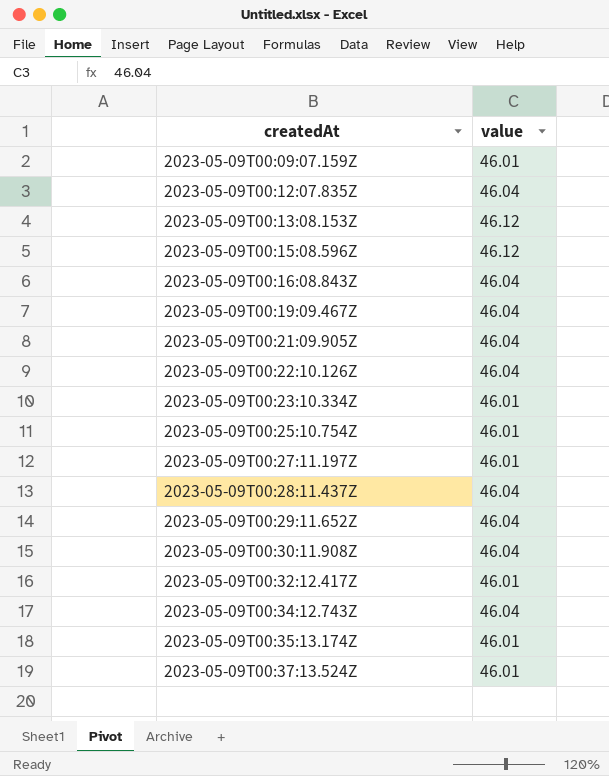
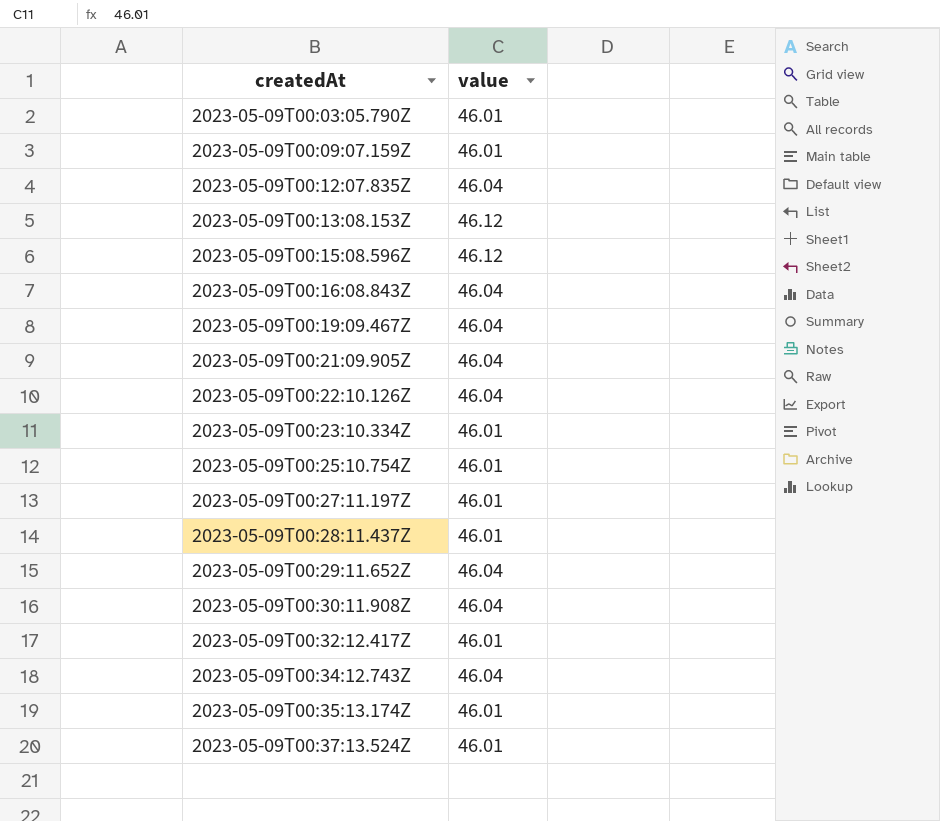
row 2023-05-09T00:03:05.790Z: none -> 46.01
2023-05-09T00:28:11.437Z | value: 46.04 -> 46.01

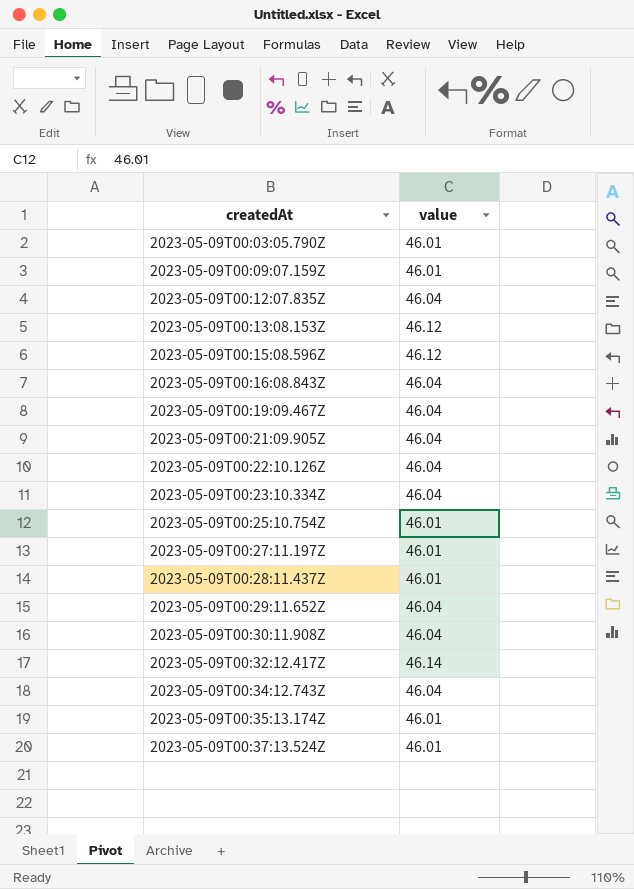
2023-05-09T00:23:10.334Z | value: 46.01 -> 46.04
2023-05-09T00:32:12.417Z | value: 46.01 -> 46.14

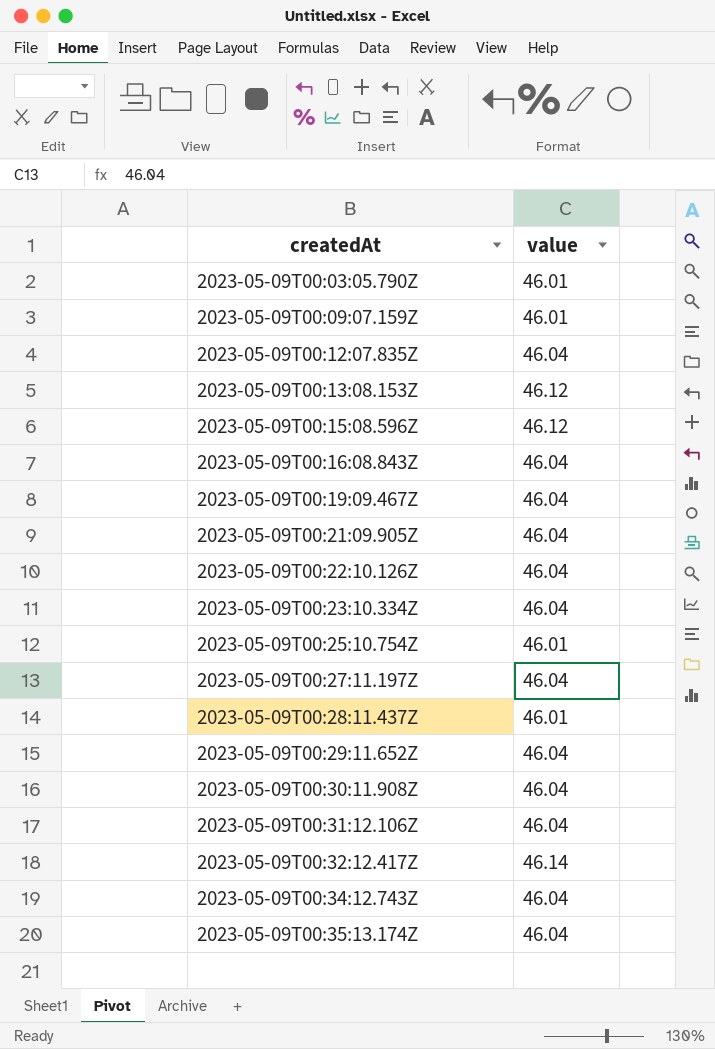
row 2023-05-09T00:37:13.524Z: 46.01 -> none
2023-05-09T00:27:11.197Z | value: 46.01 -> 46.04
row 2023-05-09T00:31:12.106Z: none -> 46.04
2023-05-09T00:35:13.174Z | value: 46.01 -> 46.04

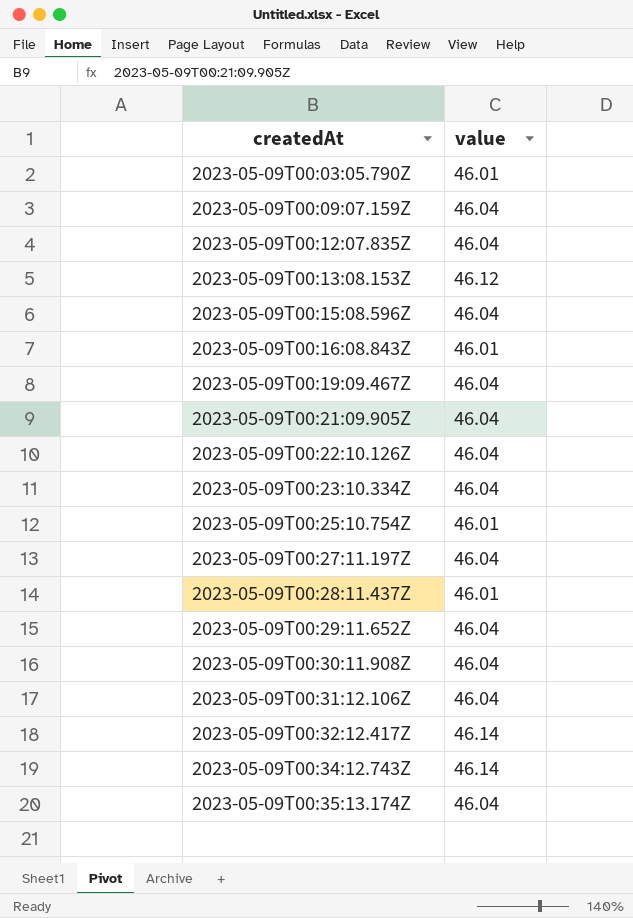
2023-05-09T00:09:07.159Z | value: 46.01 -> 46.04
2023-05-09T00:15:08.596Z | value: 46.12 -> 46.04
2023-05-09T00:16:08.843Z | value: 46.04 -> 46.01
2023-05-09T00:34:12.743Z | value: 46.04 -> 46.14

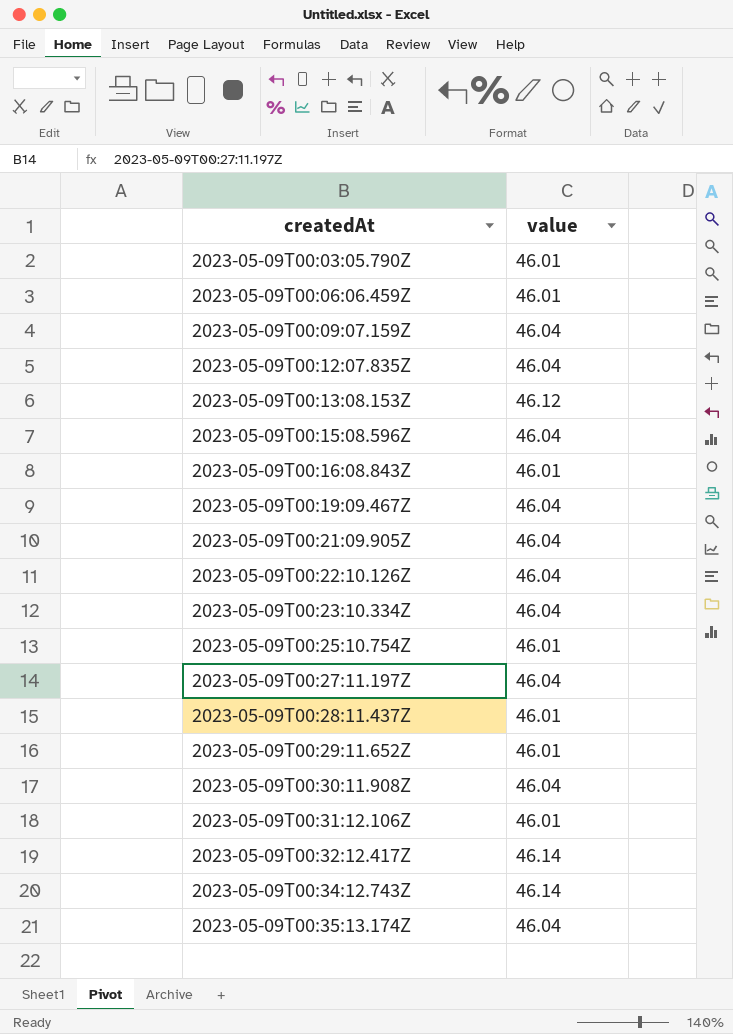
row 2023-05-09T00:06:06.459Z: none -> 46.01
2023-05-09T00:29:11.652Z | value: 46.04 -> 46.01
2023-05-09T00:31:12.106Z | value: 46.04 -> 46.01

